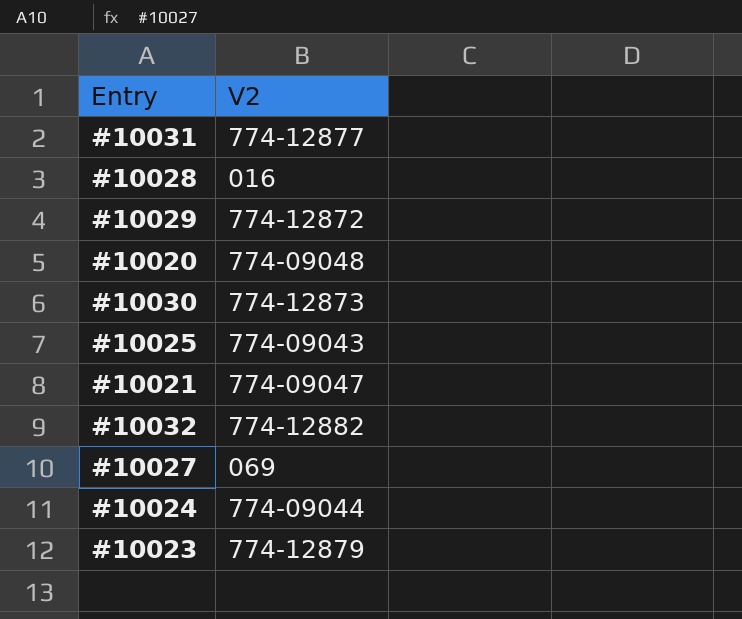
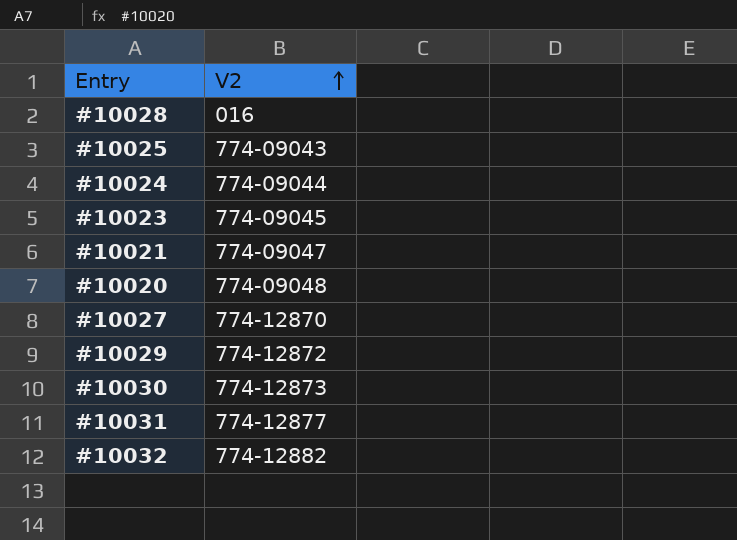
row order: none -> V2 ascending
#10023 | V2: 774-12879 -> 774-09045
#10027 | V2: 069 -> 774-12870

